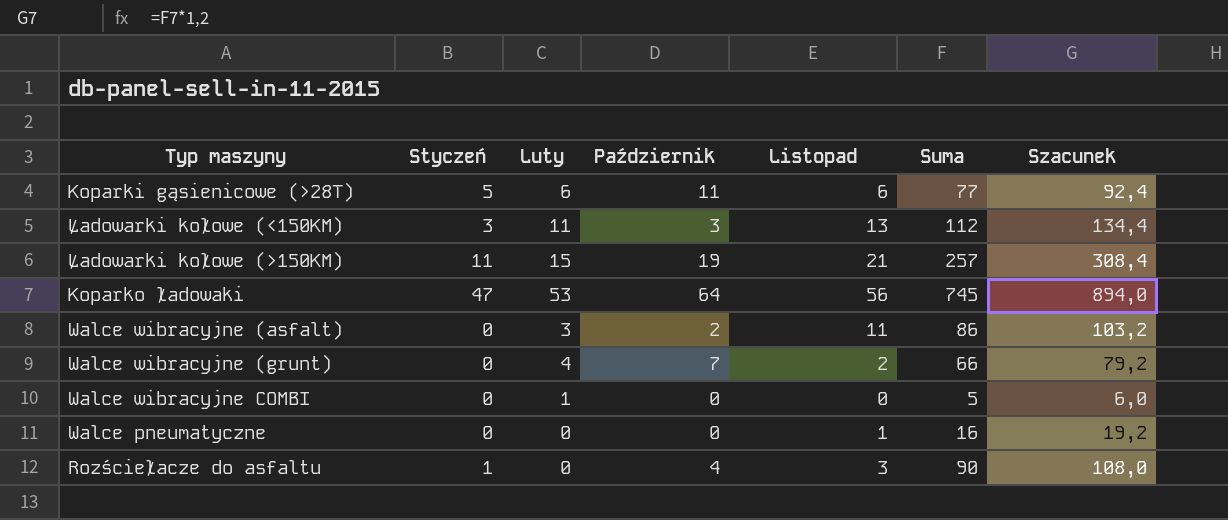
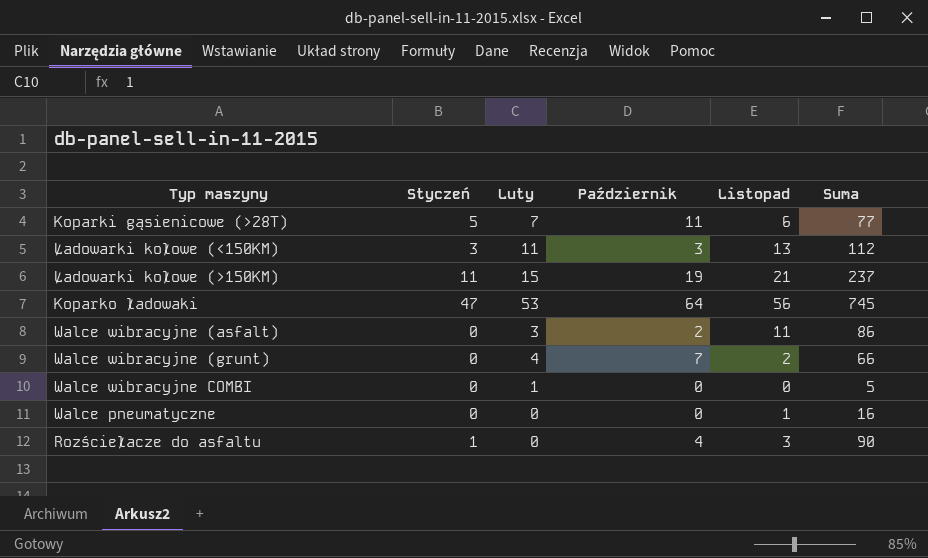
column Szacunek | formula: [Suma] * 1,2 -> none
Koparki gąsienicowe (>28T) | Luty: 6 -> 7
Ładowarki kołowe (>150KM) | Suma: 257 -> 237

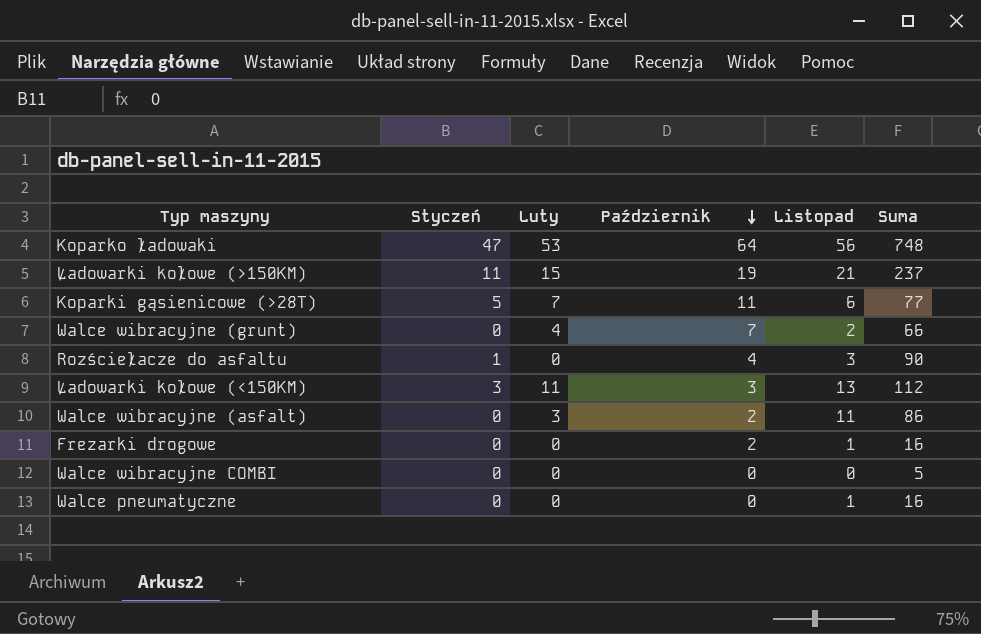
row order: none -> Październik descending
Koparko ładowaki | Suma: 745 -> 748
row Frezarki drogowe: none -> 0 | 0 | 2 | 1 | 16
Walce wibracyjne COMBI | Luty: 1 -> 0

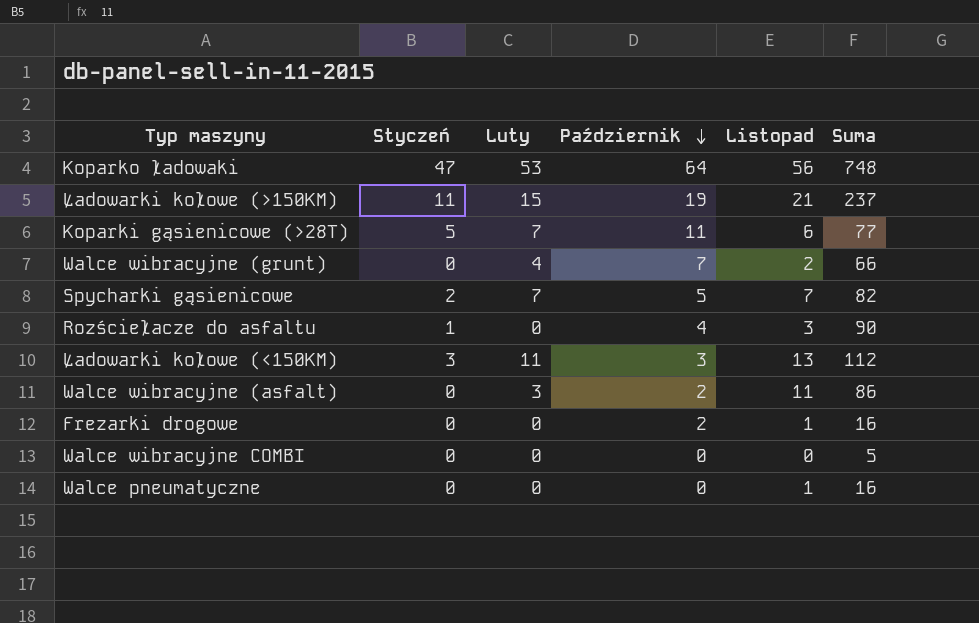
row Spycharki gąsienicowe: none -> 2 | 7 | 5 | 7 | 82

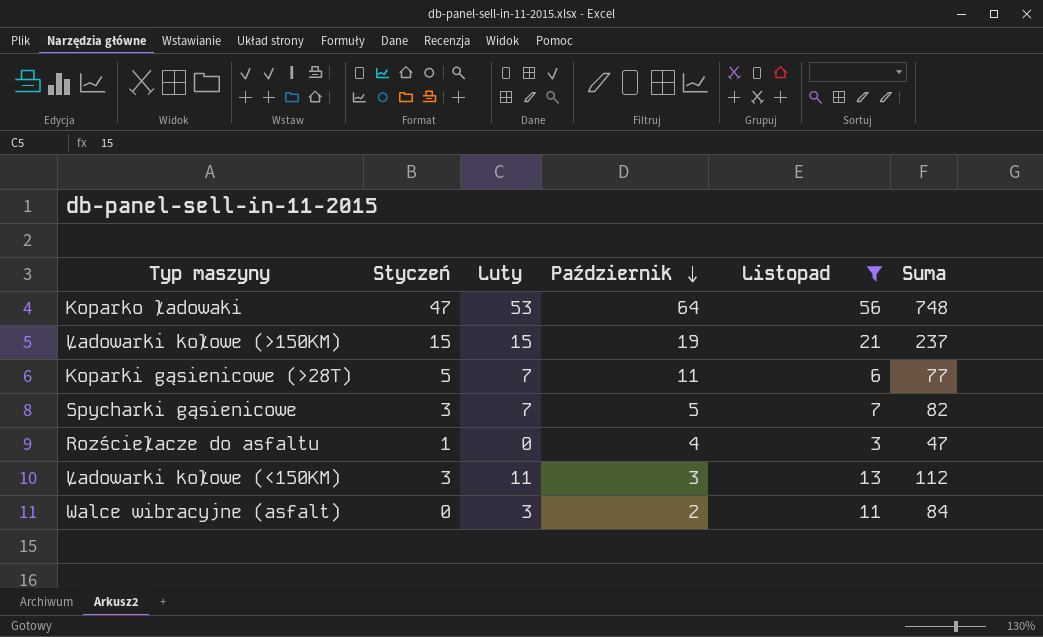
filter: none -> Listopad >= 3
Ładowarki kołowe (>150KM) | Styczeń: 11 -> 15
Spycharki gąsienicowe | Styczeń: 2 -> 3
Rozściełacze do asfaltu | Suma: 90 -> 47
Walce wibracyjne (asfalt) | Suma: 86 -> 84

